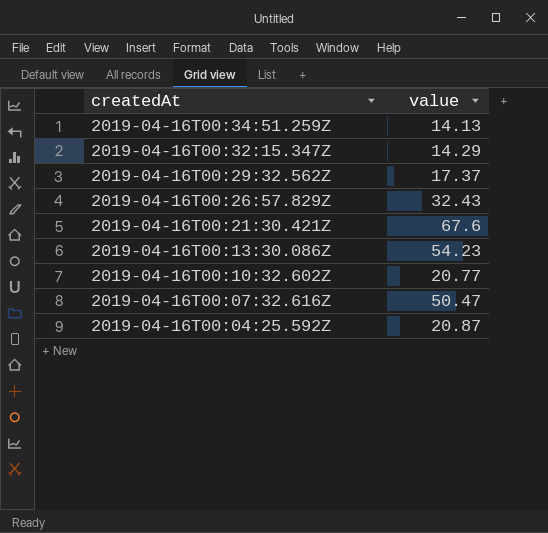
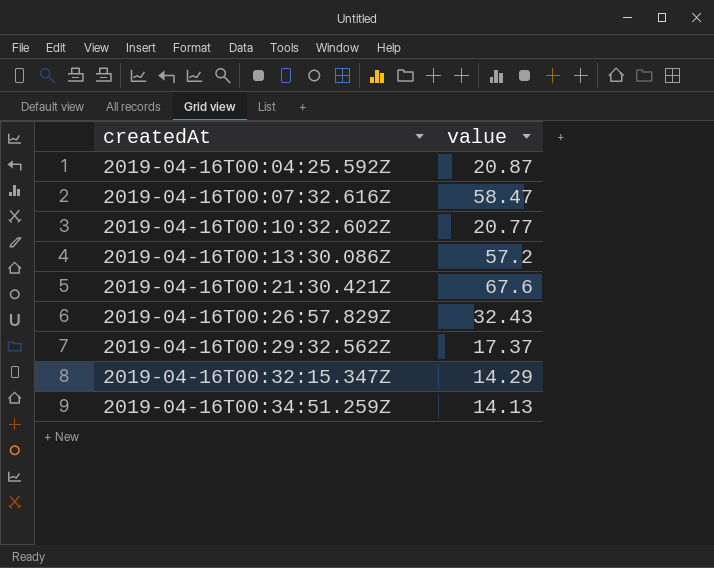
row order: createdAt descending -> createdAt ascending
2019-04-16T00:07:32.616Z | value: 50.47 -> 58.47
2019-04-16T00:13:30.086Z | value: 54.23 -> 57.2

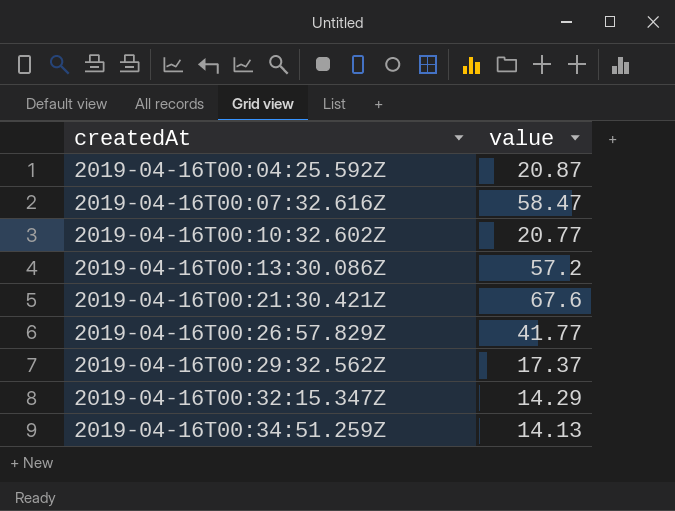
2019-04-16T00:26:57.829Z | value: 32.43 -> 41.77

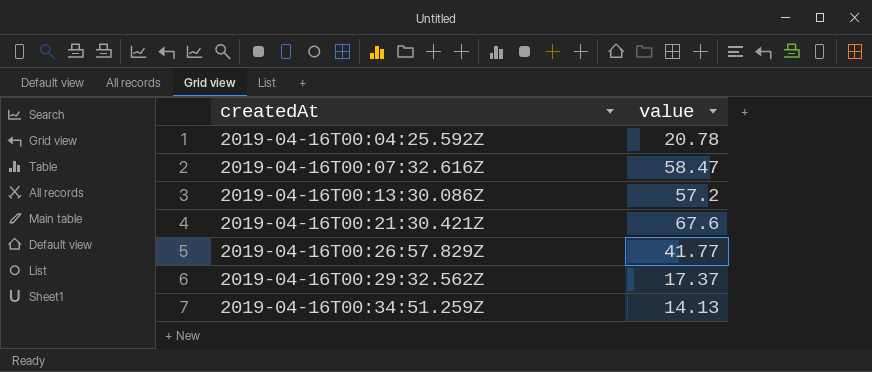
row 2019-04-16T00:10:32.602Z: 20.77 -> none
row 2019-04-16T00:32:15.347Z: 14.29 -> none
2019-04-16T00:04:25.592Z | value: 20.87 -> 20.78

